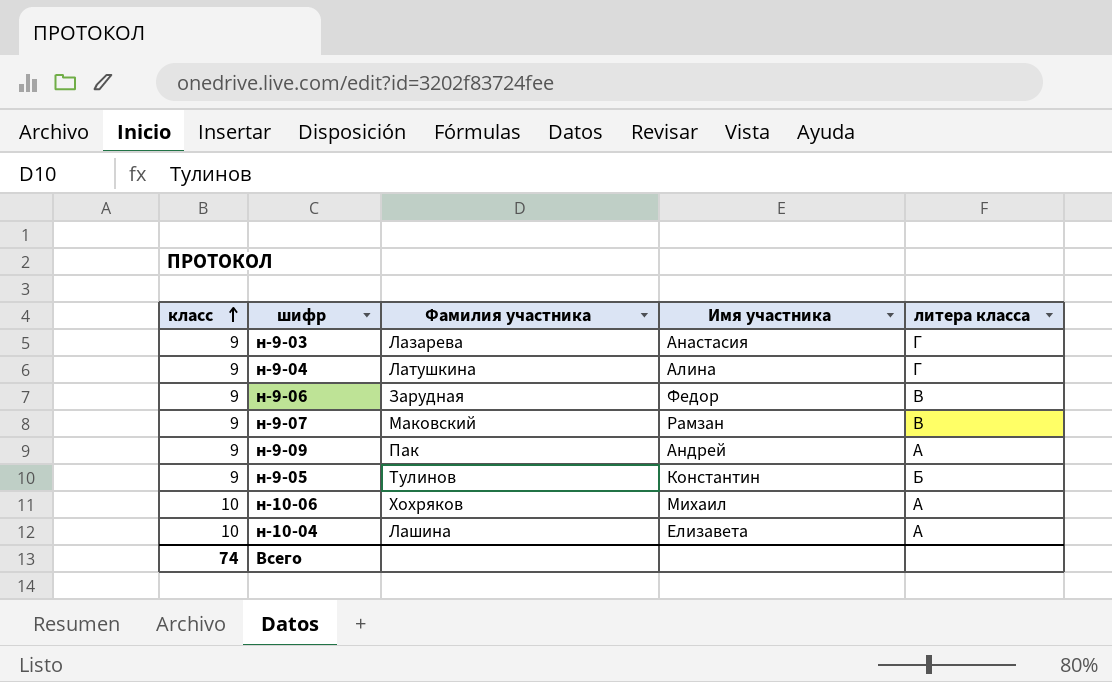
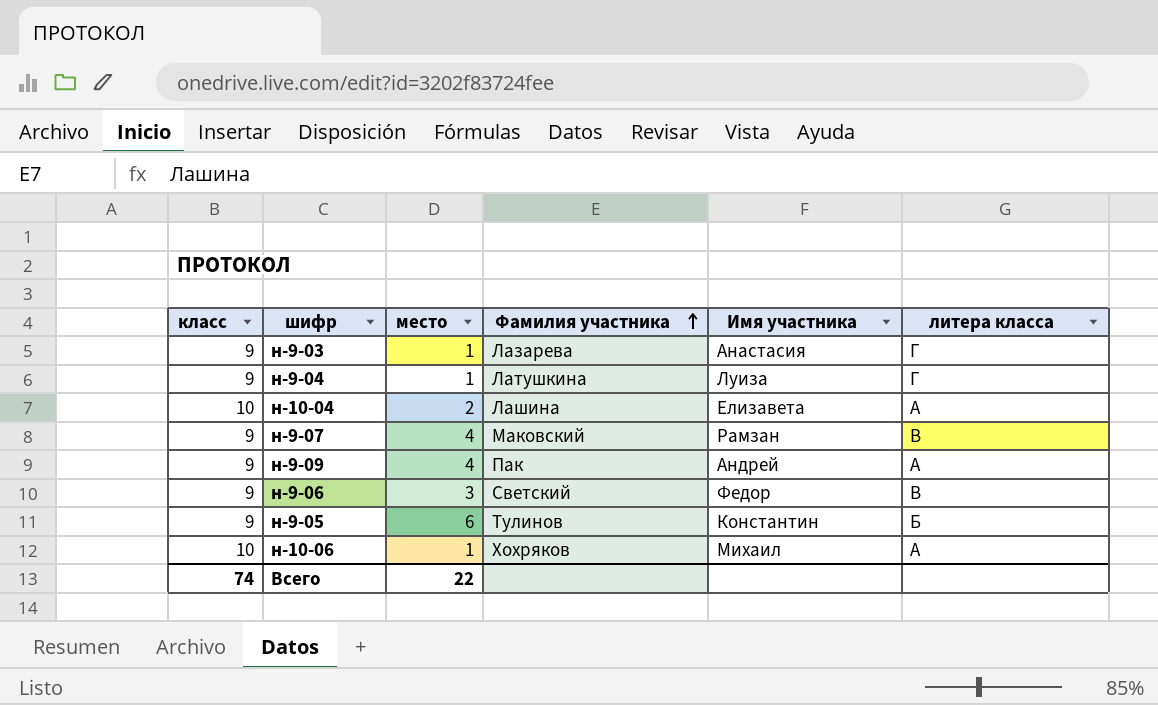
row order: класс ascending -> Фамилия участника ascending
column место | position: none -> 3
н-9-04 | Имя участника: Алина -> Луиза
н-9-06 | Фамилия участника: Зарудная -> Светский

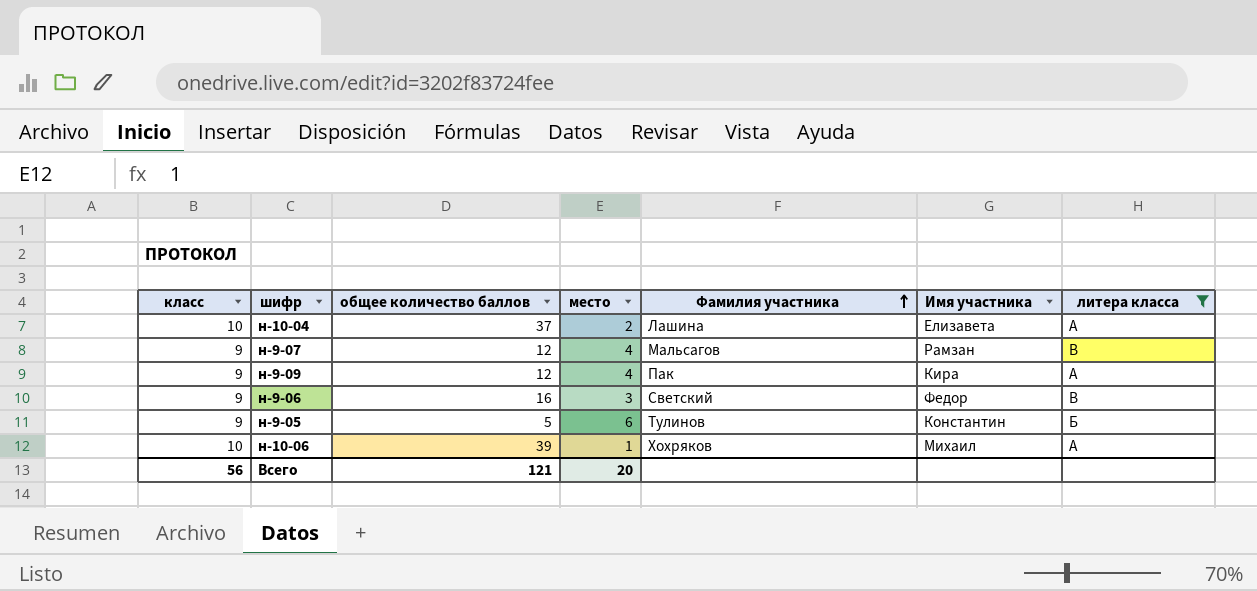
filter: none -> литера класса != Г
column общее количество баллов | position: none -> 3
н-9-07 | Фамилия участника: Маковский -> Мальсагов
н-9-09 | Имя участника: Андрей -> Кира
Всего | класс: 74 -> 56
Всего | место: 22 -> 20

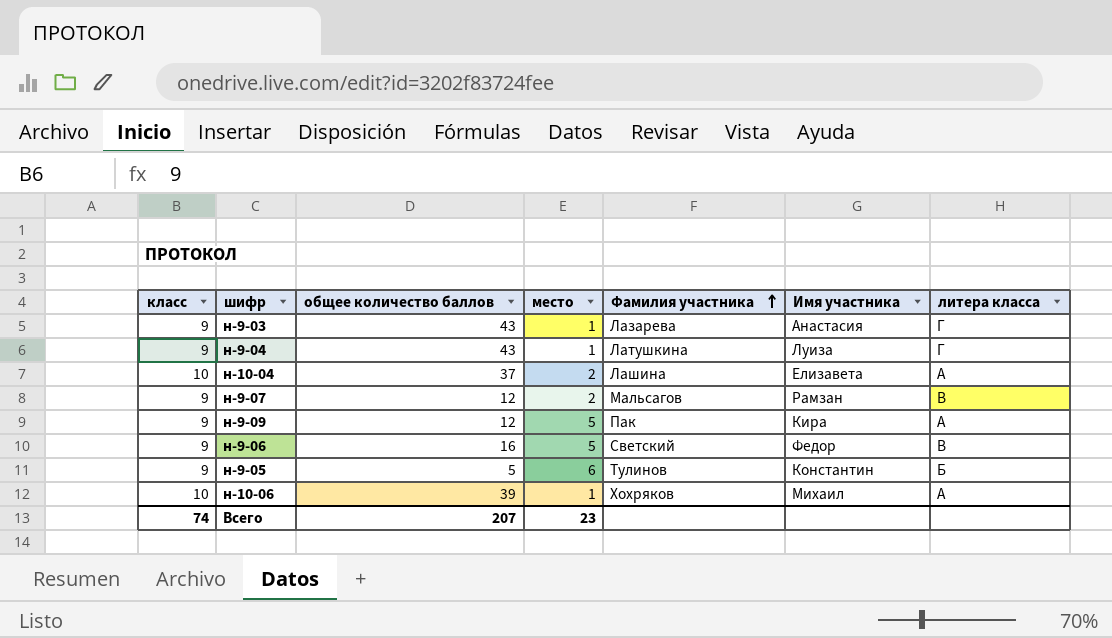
filter: литера класса != Г -> none
н-9-07 | место: 4 -> 2
н-9-09 | место: 4 -> 5
н-9-06 | место: 3 -> 5
Всего | класс: 56 -> 74
Всего | общее количество баллов: 121 -> 207
Всего | место: 20 -> 23

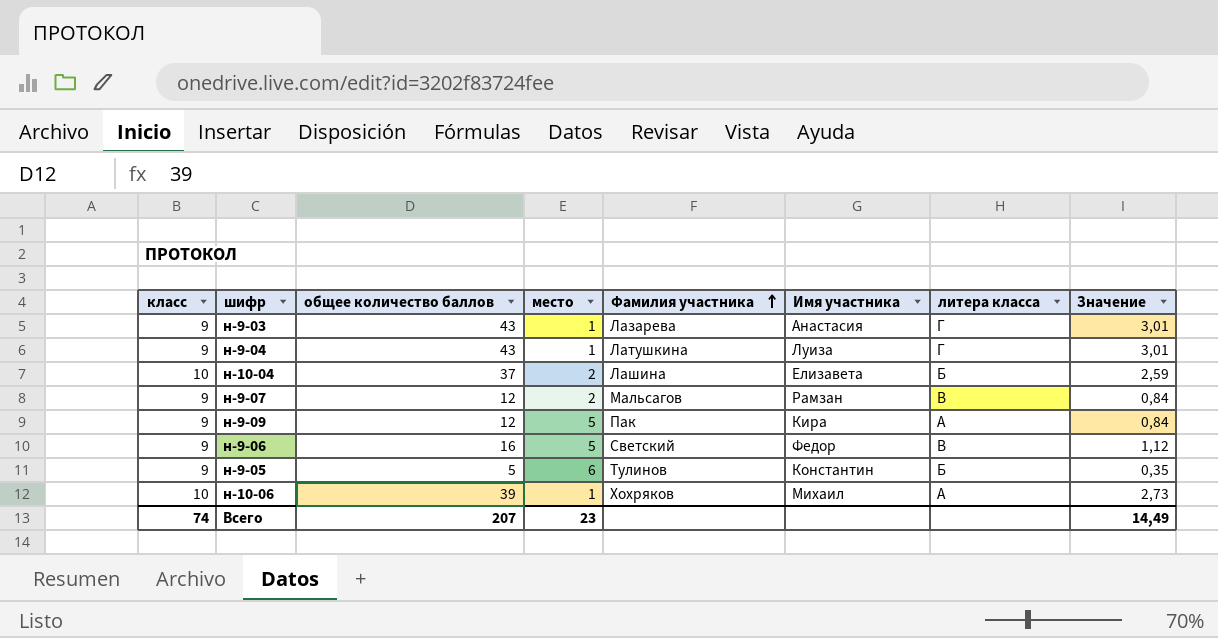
column Значение | formula: none -> [общее количество баллов] * 0,07
н-10-04 | литера класса: А -> Б

